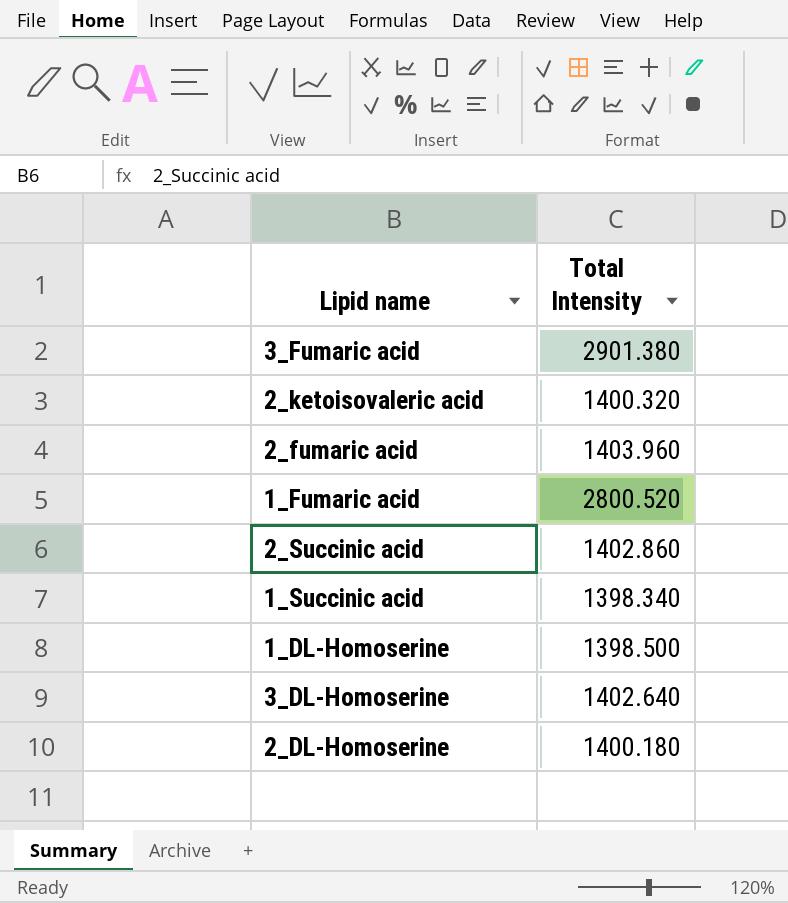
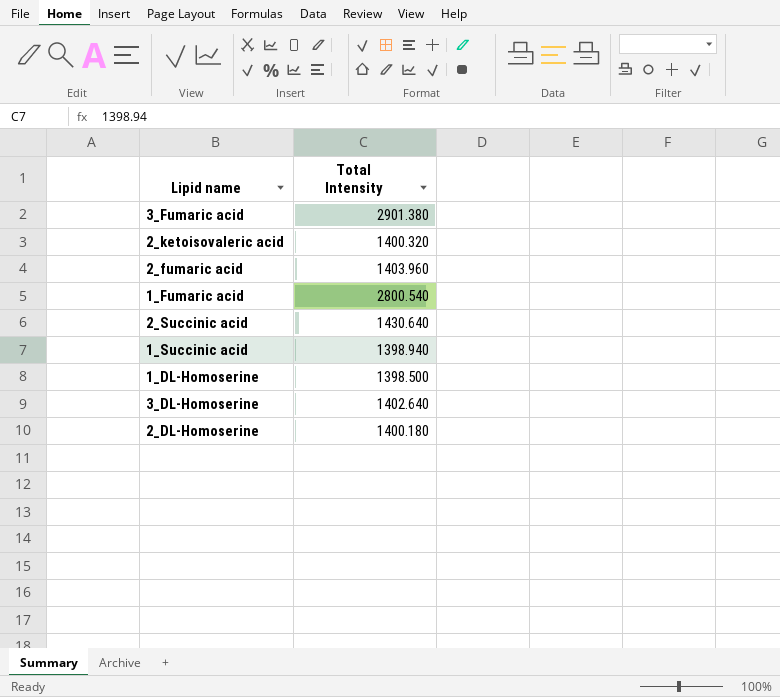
1_Fumaric acid | Total Intensity: 2800.520 -> 2800.540
2_Succinic acid | Total Intensity: 1402.860 -> 1430.640
1_Succinic acid | Total Intensity: 1398.340 -> 1398.940

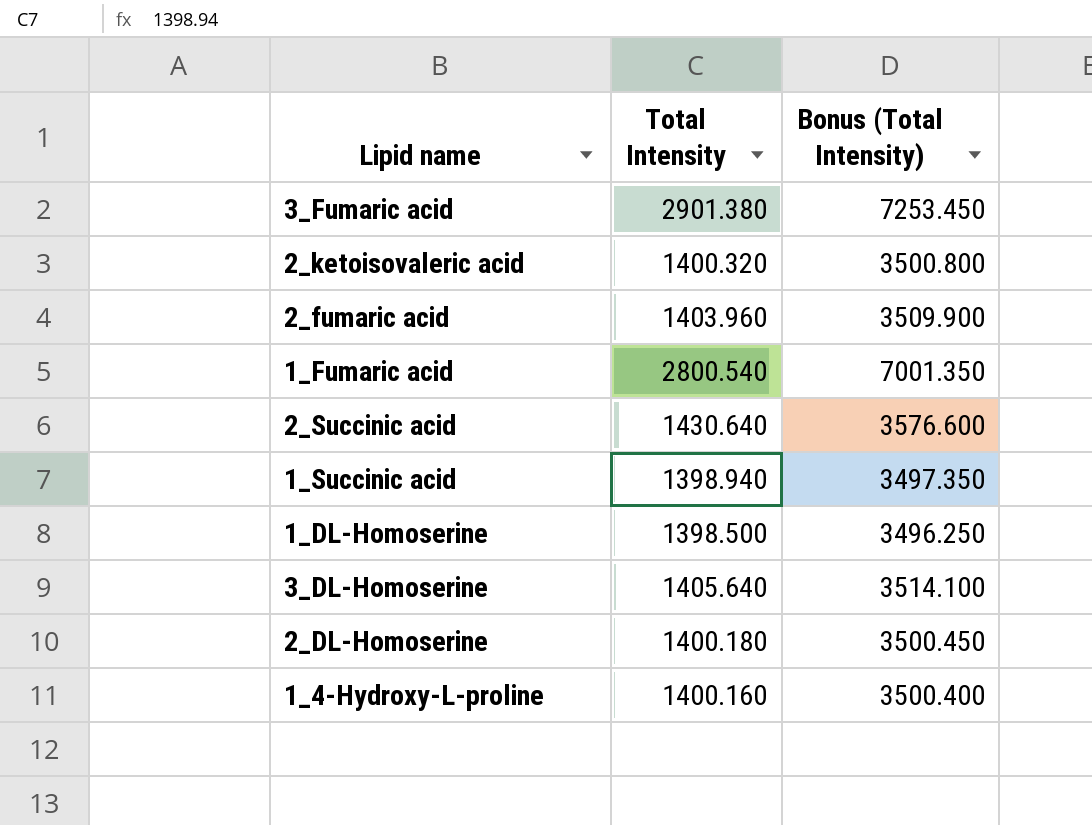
column Bonus (Total Intensity) | formula: none -> [Total Intensity] * 2.5
3_DL-Homoserine | Total Intensity: 1402.640 -> 1405.640
row 1_4-Hydroxy-L-proline: none -> 1400.160 | 3500.400

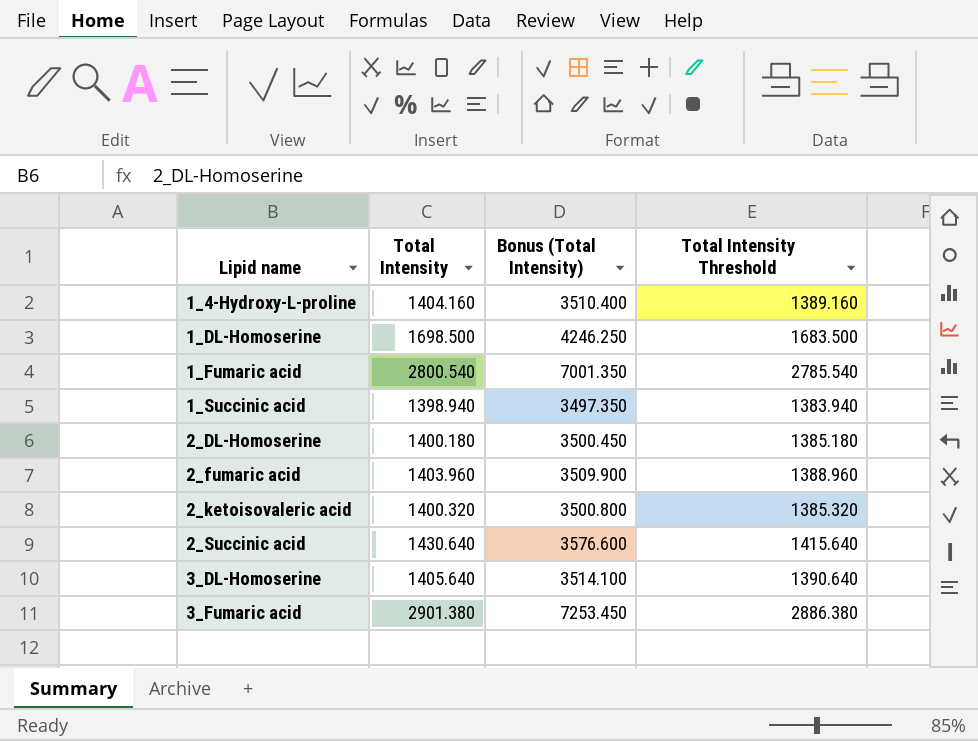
row order: none -> Lipid name ascending
column Total Intensity Threshold | formula: none -> [Total Intensity] - 15
1_4-Hydroxy-L-proline | Total Intensity: 1400.160 -> 1404.160
1_4-Hydroxy-L-proline | Bonus (Total Intensity): 3500.400 -> 3510.400
1_DL-Homoserine | Total Intensity: 1398.500 -> 1698.500
1_DL-Homoserine | Bonus (Total Intensity): 3496.250 -> 4246.250

